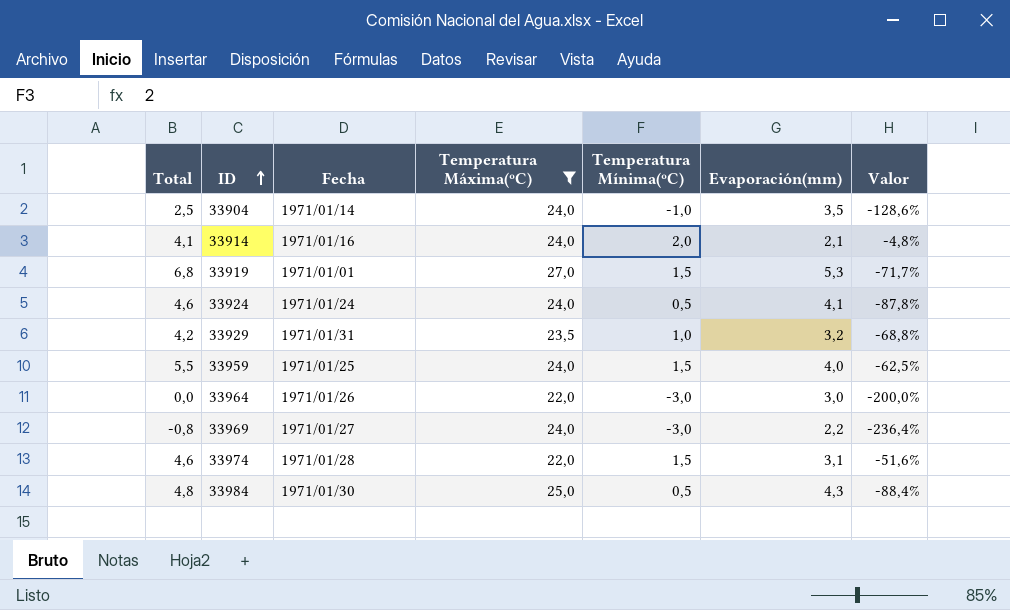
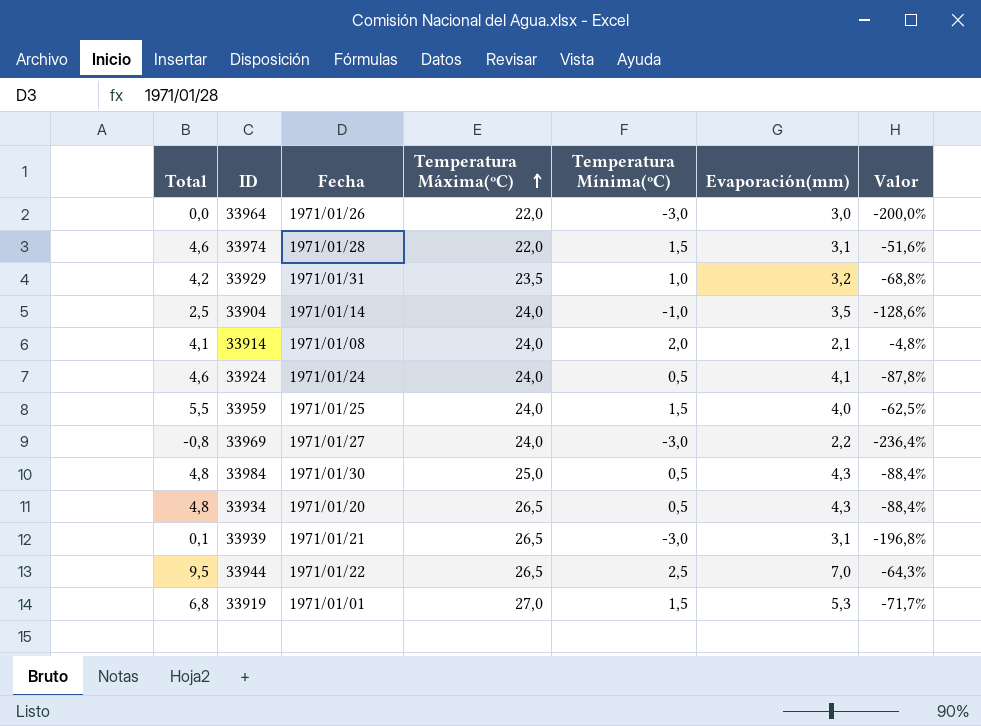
filter: Temperatura Máxima(ºC) != 26,5 -> none
row order: ID ascending -> Temperatura Máxima(ºC) ascending
33914 | Fecha: 1971/01/16 -> 1971/01/08

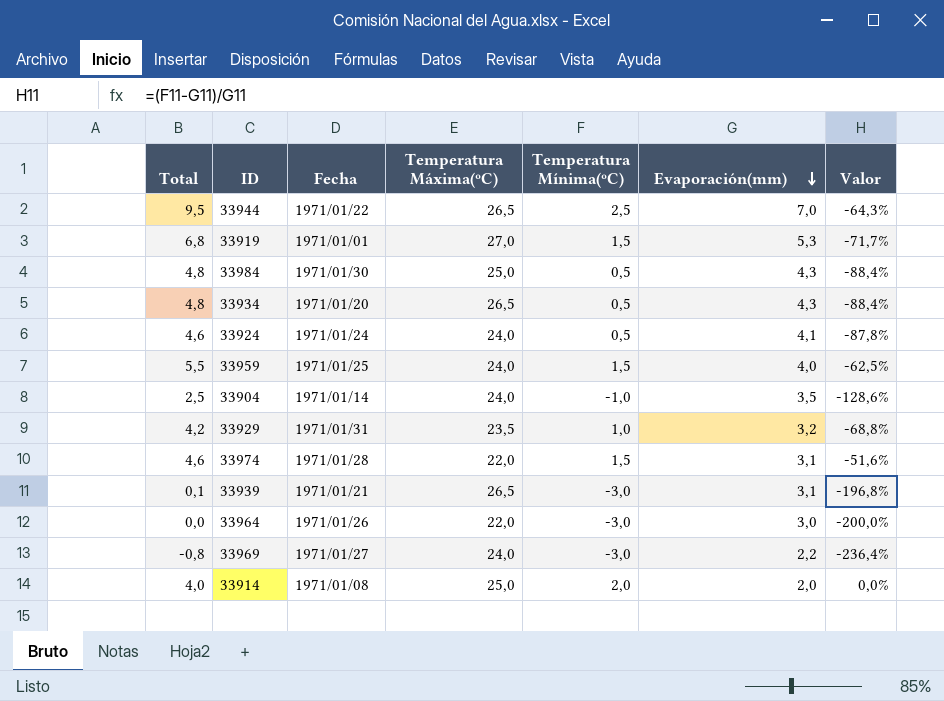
row order: Temperatura Máxima(ºC) ascending -> Evaporación(mm) descending
33914 | Total: 4,1 -> 4,0
33914 | Temperatura Máxima(ºC): 24,0 -> 25,0
33914 | Evaporación(mm): 2,1 -> 2,0
33914 | Valor: -4,8% -> 0,0%

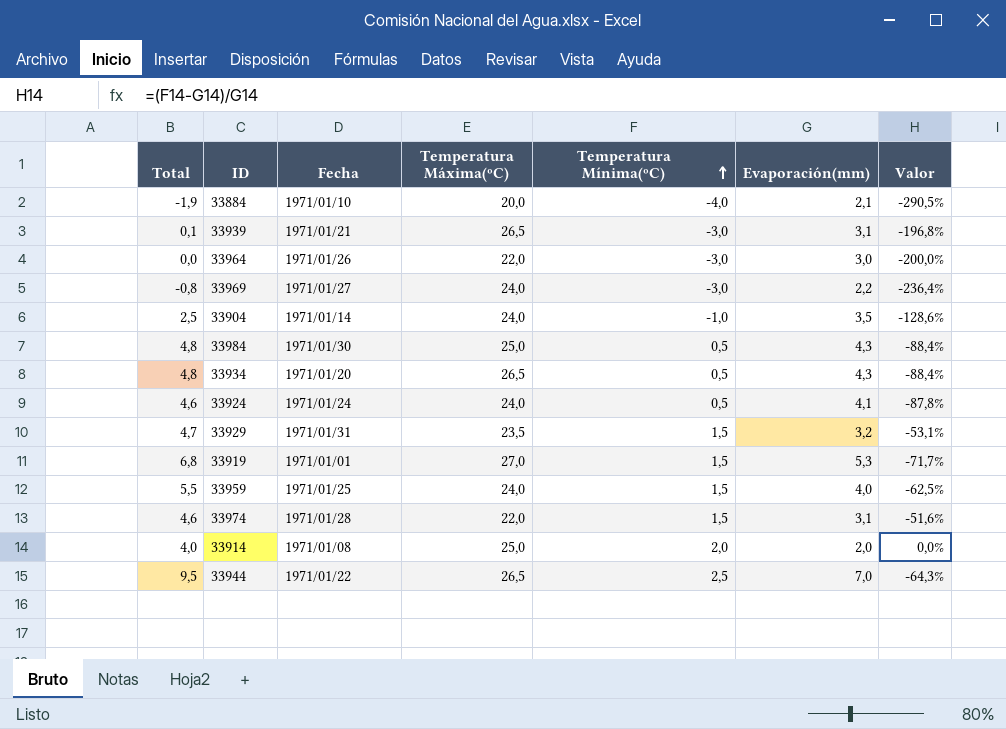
row order: Evaporación(mm) descending -> Temperatura Mínima(ºC) ascending
row 33884: none -> -1,9 | 1971/01/10 | 20,0 | -4,0 | 2,1 | -290,5%
33929 | Total: 4,2 -> 4,7
33929 | Temperatura Mínima(ºC): 1,0 -> 1,5
33929 | Valor: -68,8% -> -53,1%

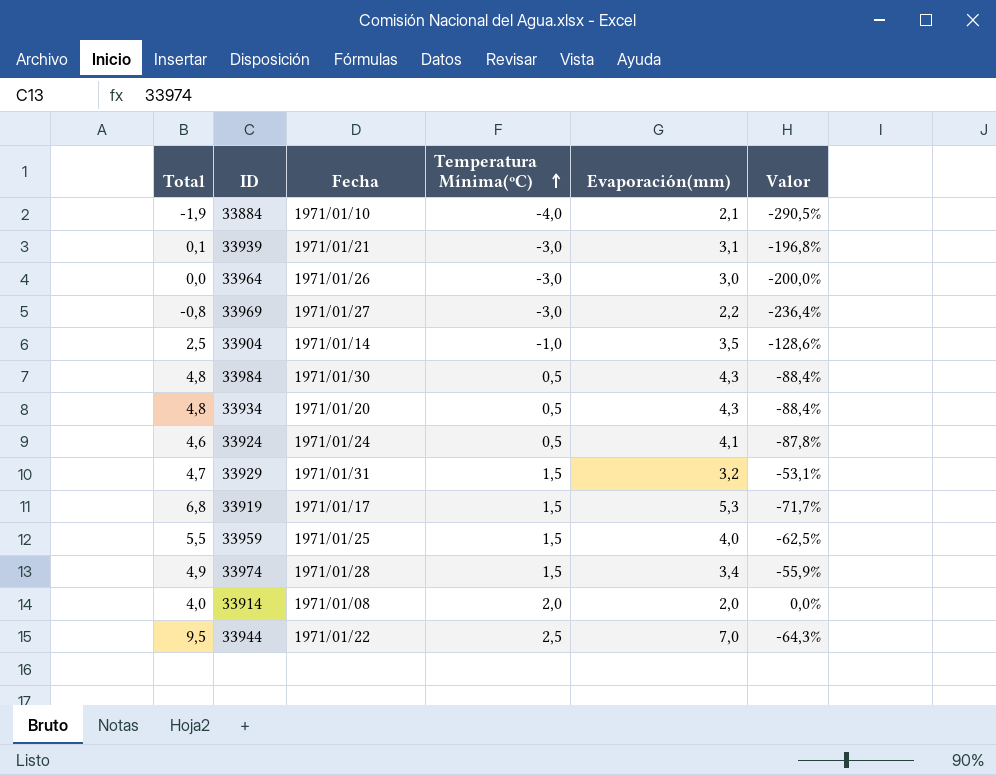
column Temperatura Máxima(ºC) | position: 4 -> none
33919 | Fecha: 1971/01/01 -> 1971/01/17
33974 | Total: 4,6 -> 4,9
33974 | Evaporación(mm): 3,1 -> 3,4
33974 | Valor: -51,6% -> -55,9%

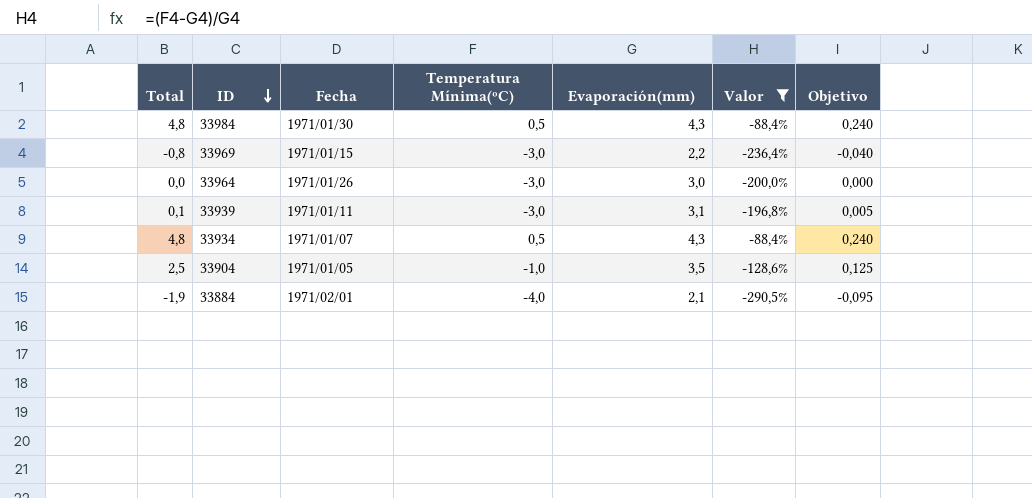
filter: none -> Valor <= -88,4%
row order: Temperatura Mínima(ºC) ascending -> ID descending
column Objetivo | formula: none -> [Total] * 0,05
33969 | Fecha: 1971/01/27 -> 1971/01/15
33939 | Fecha: 1971/01/21 -> 1971/01/11
33934 | Fecha: 1971/01/20 -> 1971/01/07
33904 | Fecha: 1971/01/14 -> 1971/01/05
33884 | Fecha: 1971/01/10 -> 1971/02/01

